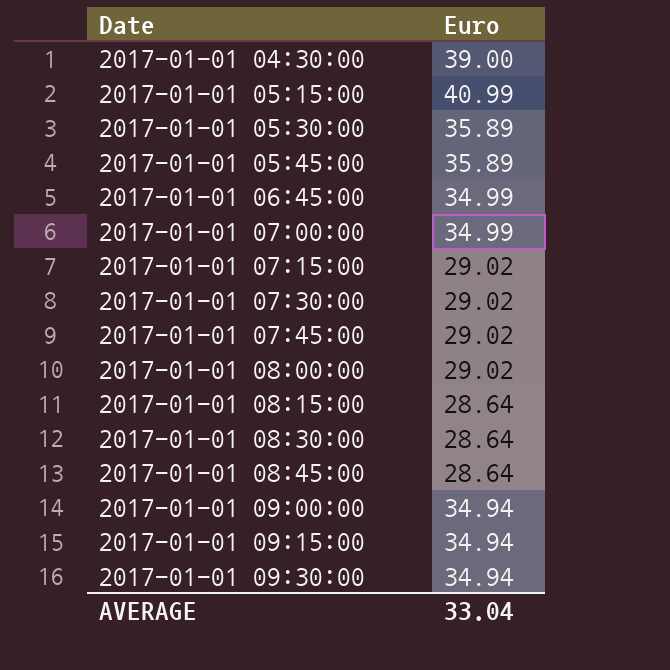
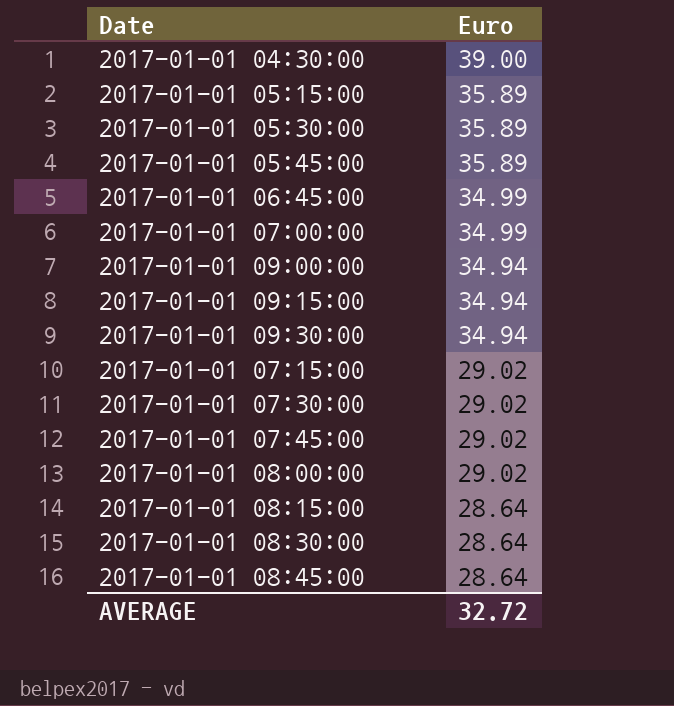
row order: Date ascending -> Euro descending
2017-01-01 05:15:00 | Euro: 40.99 -> 35.89
AVERAGE | Euro: 33.04 -> 32.72

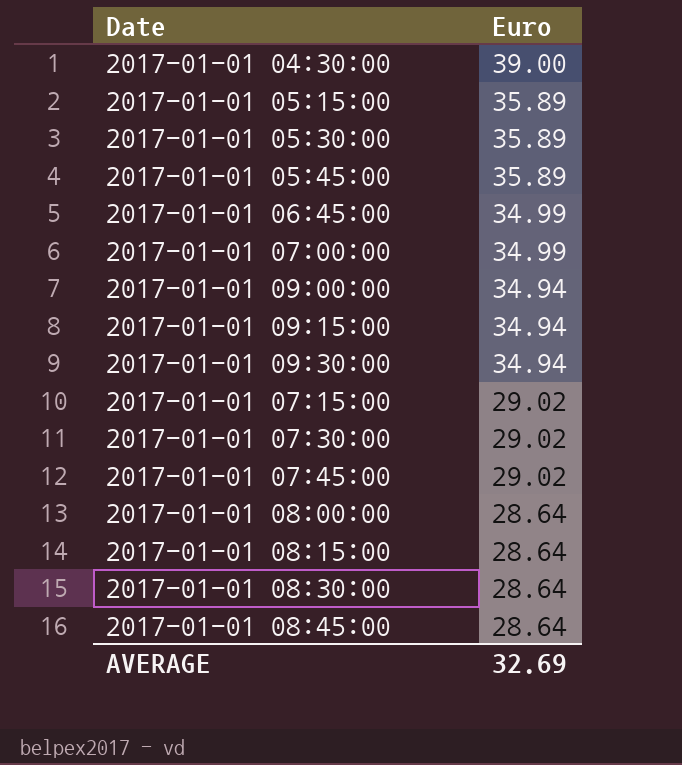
2017-01-01 08:00:00 | Euro: 29.02 -> 28.64
AVERAGE | Euro: 32.72 -> 32.69

